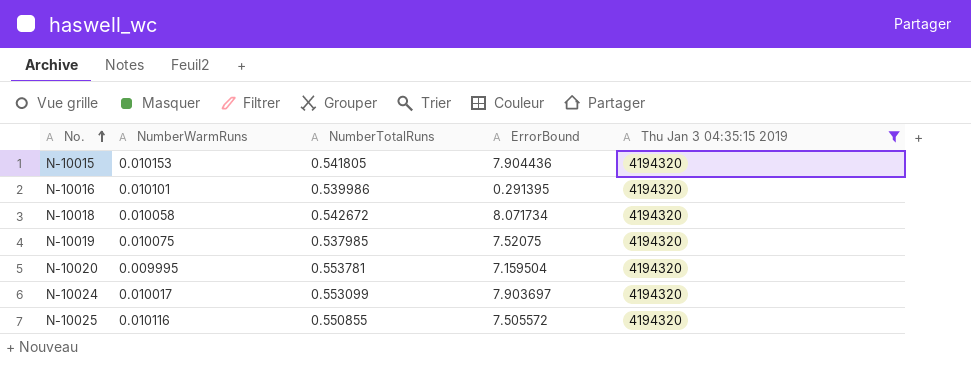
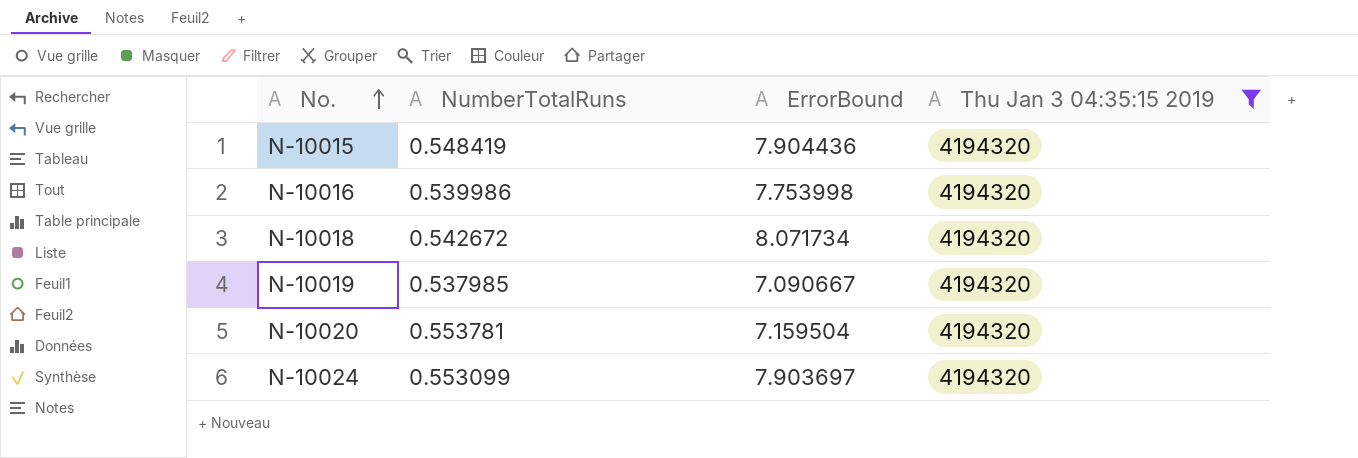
column NumberWarmRuns | position: 2 -> none
row N-10025: 0.010116 | 0.550855 | 7.505572 | 4194320 -> none
N-10015 | NumberTotalRuns: 0.541805 -> 0.548419
N-10016 | ErrorBound: 0.291395 -> 7.753998
N-10019 | ErrorBound: 7.52075 -> 7.090667

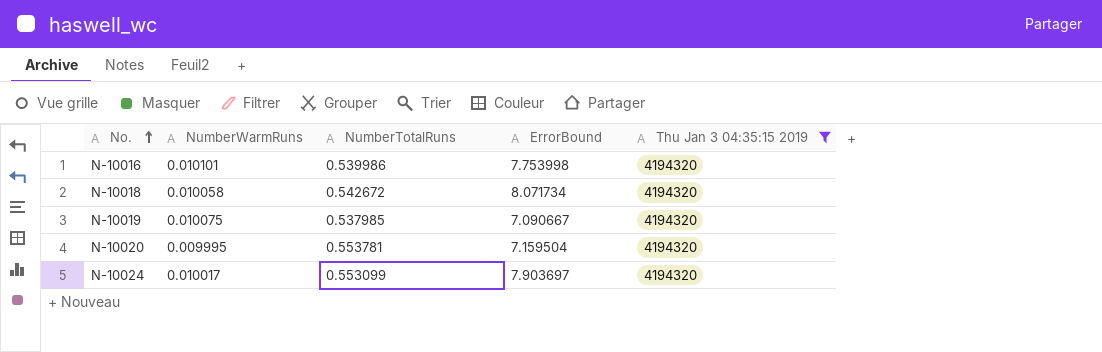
column NumberWarmRuns | position: none -> 2
row N-10015: 0.548419 | 7.904436 | 4194320 -> none

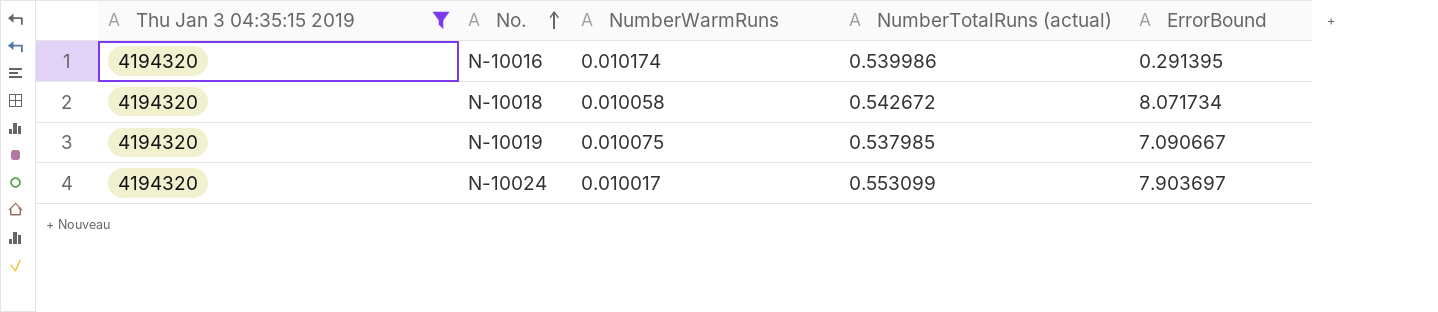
column Thu Jan 3 04:35:15 2019 | position: 5 -> 1
column name: NumberTotalRuns -> NumberTotalRuns (actual)
row N-10020: 0.009995 | 0.553781 | 7.159504 | 4194320 -> none
N-10016 | NumberWarmRuns: 0.010101 -> 0.010174
N-10016 | ErrorBound: 7.753998 -> 0.291395

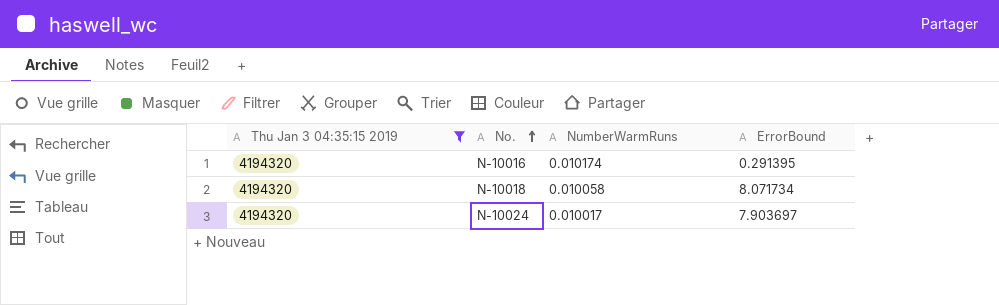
column NumberTotalRuns (actual) | position: 4 -> none
row N-10019: 4194320 | 0.010075 | 0.537985 | 7.090667 -> none

